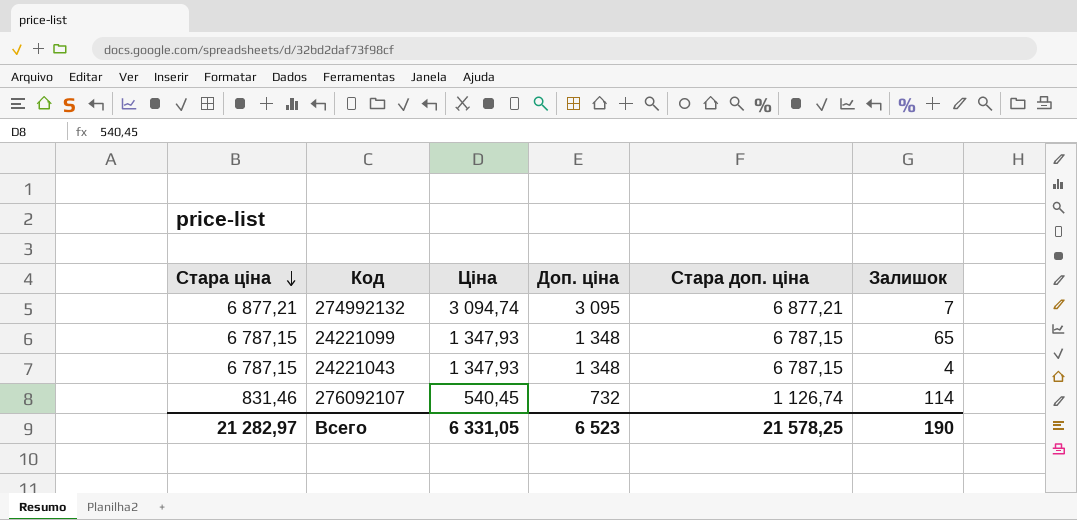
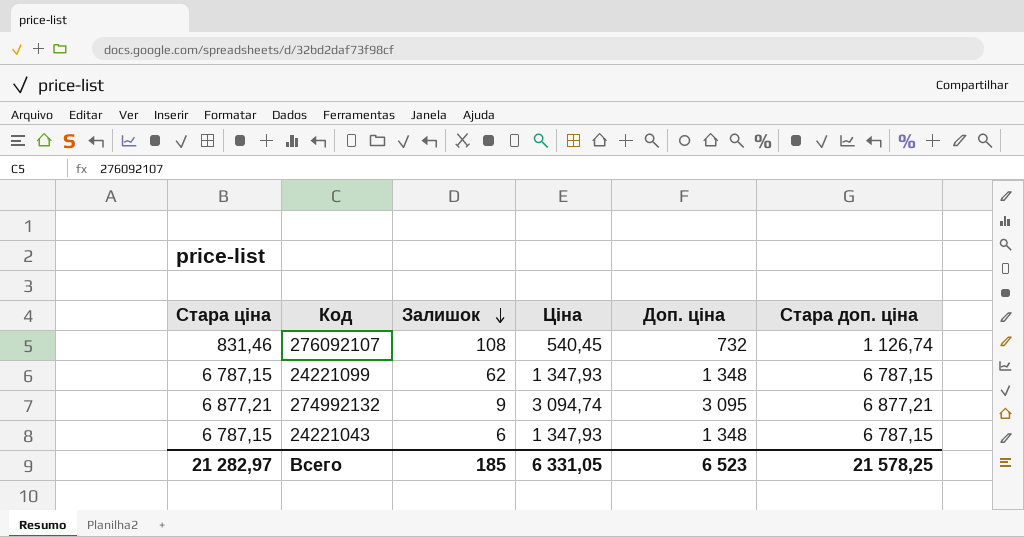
row order: Стара ціна descending -> Залишок descending
column Залишок | position: 6 -> 3
276092107 | Залишок: 114 -> 108
24221099 | Залишок: 65 -> 62
274992132 | Залишок: 7 -> 9
24221043 | Залишок: 4 -> 6
Всего | Залишок: 190 -> 185

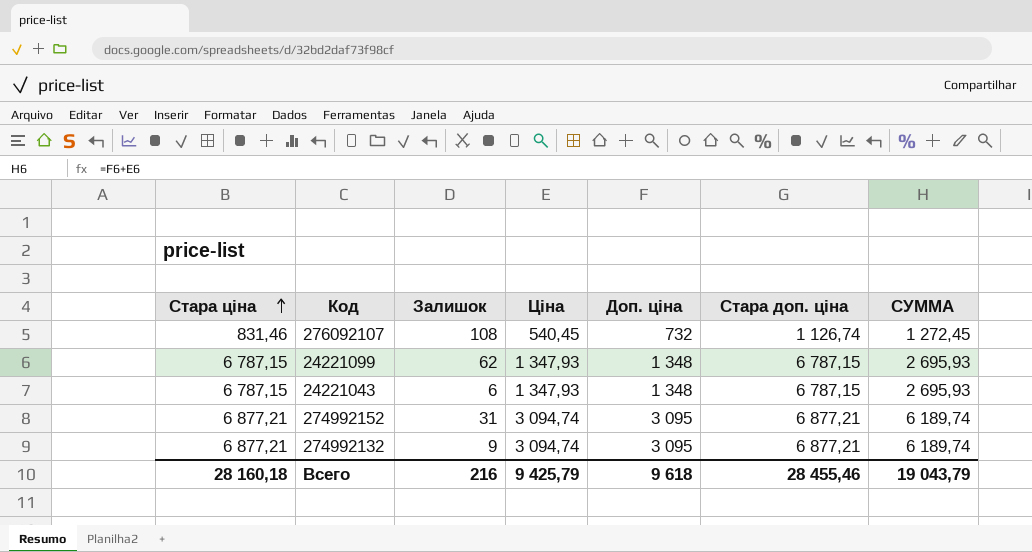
row order: Залишок descending -> Стара ціна ascending
column СУММА | formula: none -> [Ціна] + [Доп. ціна]
row 274992152: none -> 6 877,21 | 31 | 3 094,74 | 3 095 | 6 877,21 | 6 189,74
Всего | Стара ціна: 21 282,97 -> 28 160,18
Всего | Залишок: 185 -> 216
Всего | Ціна: 6 331,05 -> 9 425,79
Всего | Доп. ціна: 6 523 -> 9 618
Всего | Стара доп. ціна: 21 578,25 -> 28 455,46

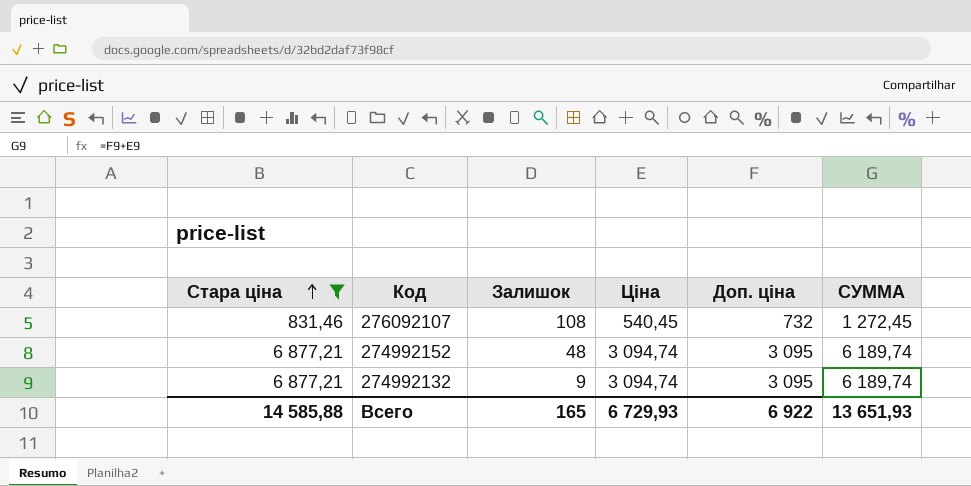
filter: none -> Стара ціна != 6 787,15
column Стара доп. ціна | position: 6 -> none
274992152 | Залишок: 31 -> 48
Всего | Стара ціна: 28 160,18 -> 14 585,88
Всего | Залишок: 216 -> 165
Всего | Ціна: 9 425,79 -> 6 729,93
Всего | Доп. ціна: 9 618 -> 6 922
Всего | СУММА: 19 043,79 -> 13 651,93

